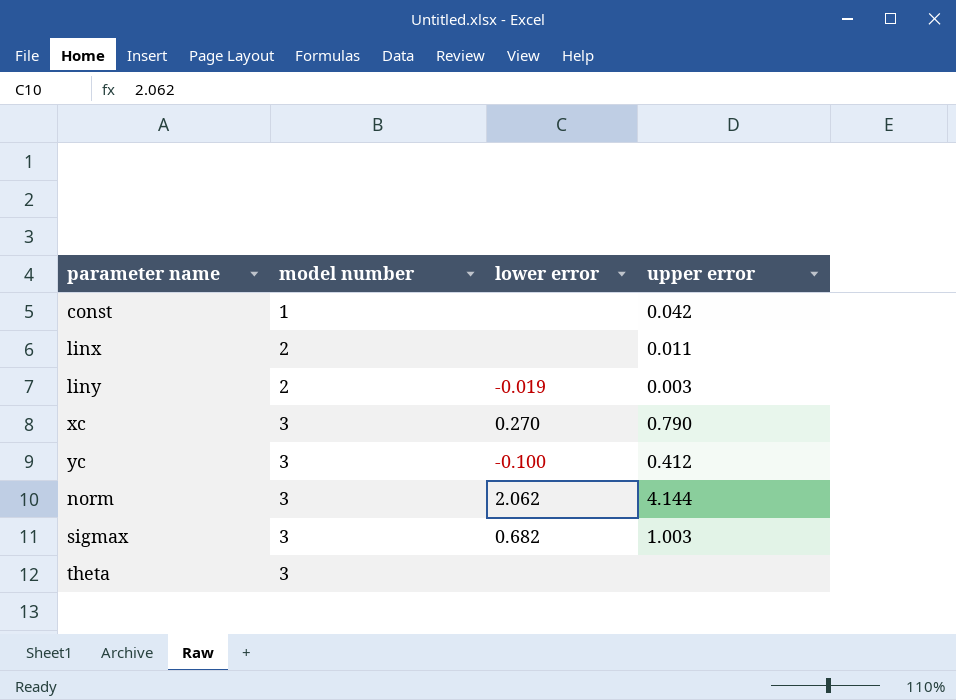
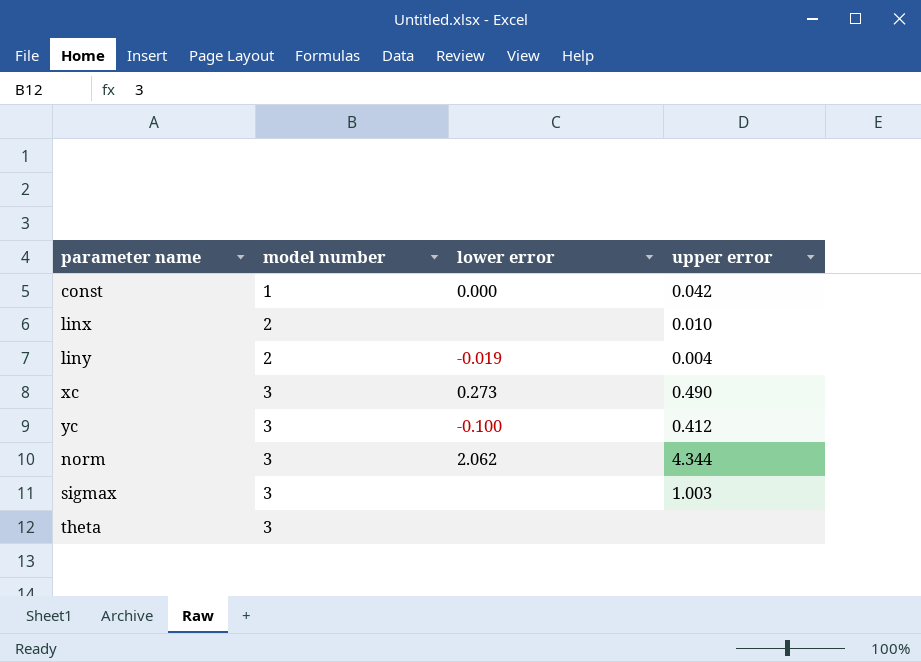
const | lower error: none -> 0.000
linx | upper error: 0.011 -> 0.010
liny | upper error: 0.003 -> 0.004
xc | lower error: 0.270 -> 0.273
xc | upper error: 0.790 -> 0.490
norm | upper error: 4.144 -> 4.344
sigmax | lower error: 0.682 -> none

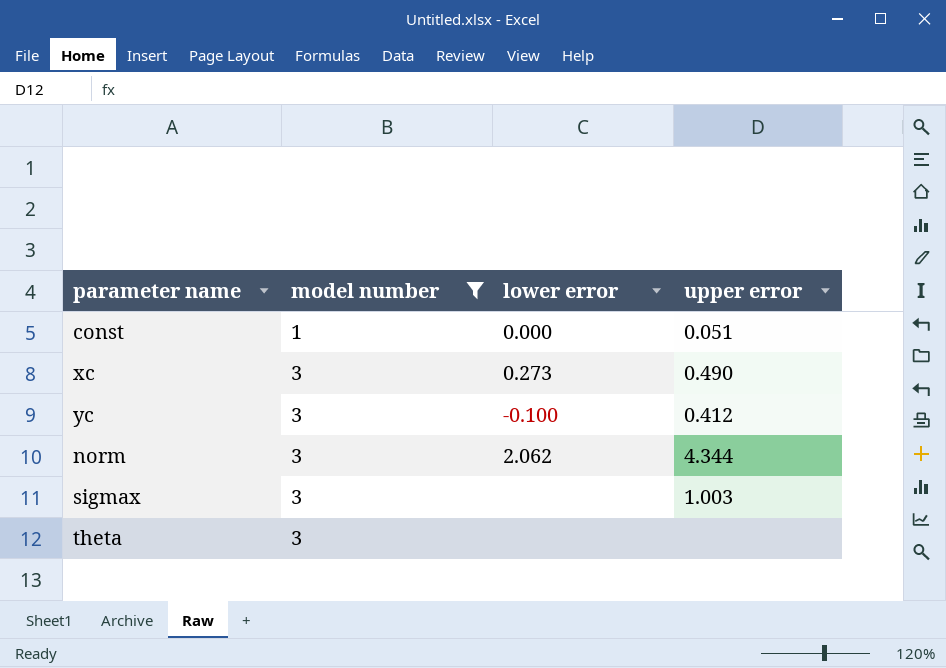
filter: none -> model number != 2
const | upper error: 0.042 -> 0.051

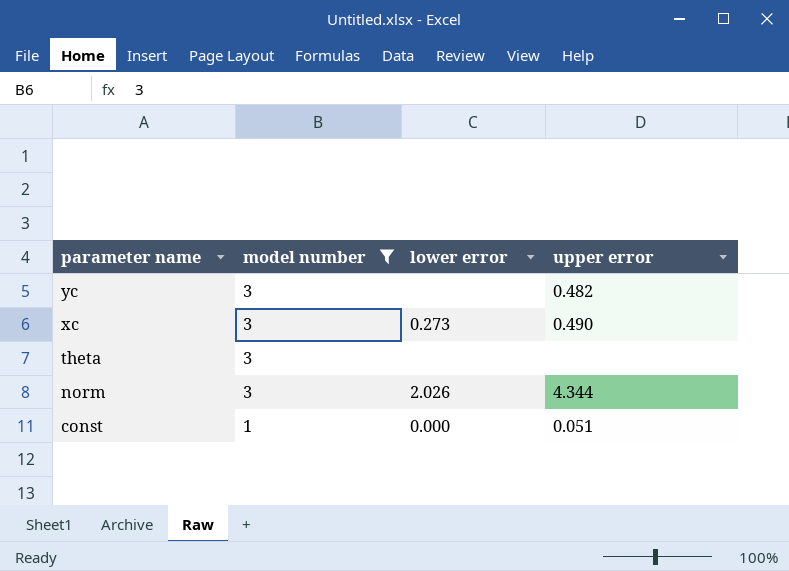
row order: model number ascending -> parameter name descending
row sigmax: 3 | none | 1.003 -> none
yc | lower error: -0.100 -> none
yc | upper error: 0.412 -> 0.482
norm | lower error: 2.062 -> 2.026

